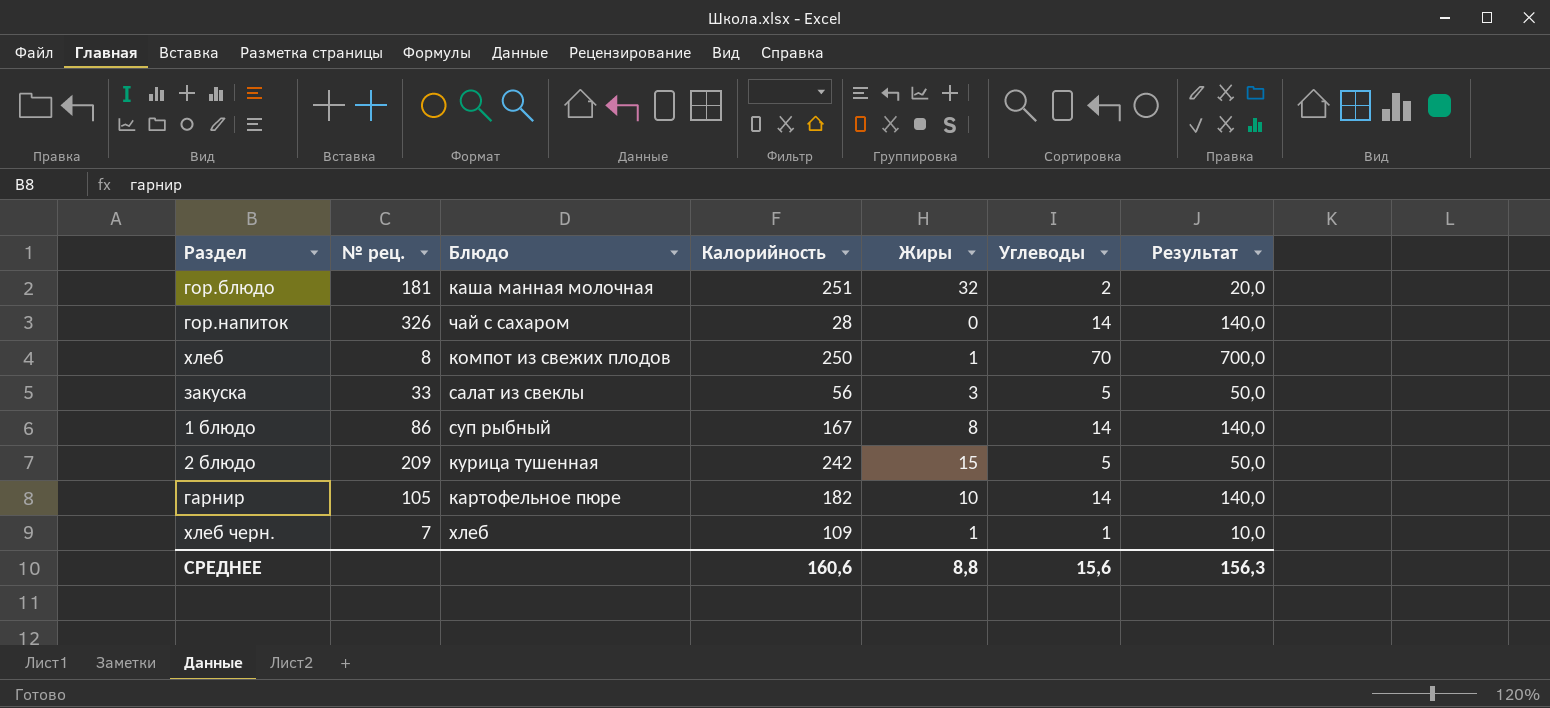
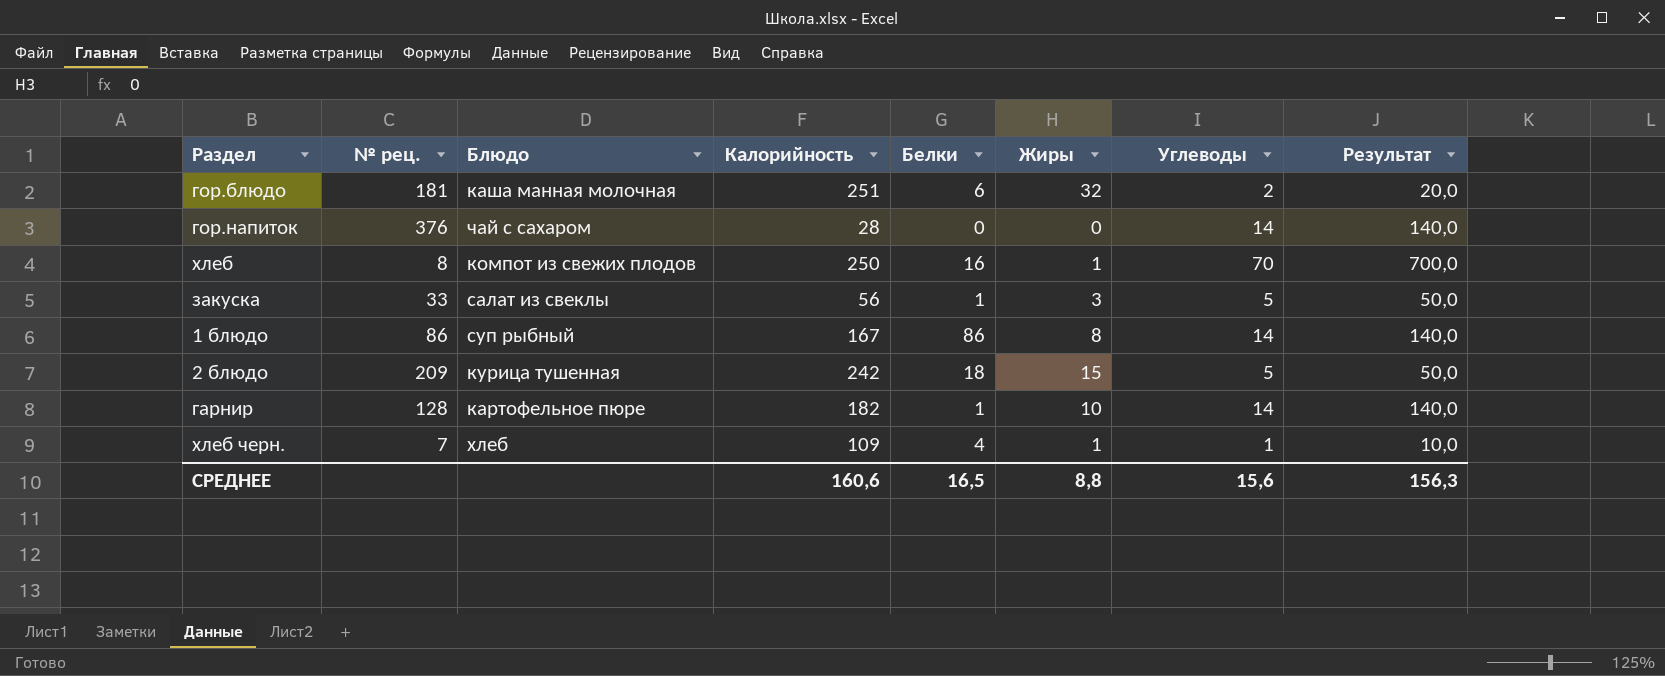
column Белки | position: none -> 5
гор.напиток | № рец.: 326 -> 376
гарнир | № рец.: 105 -> 128

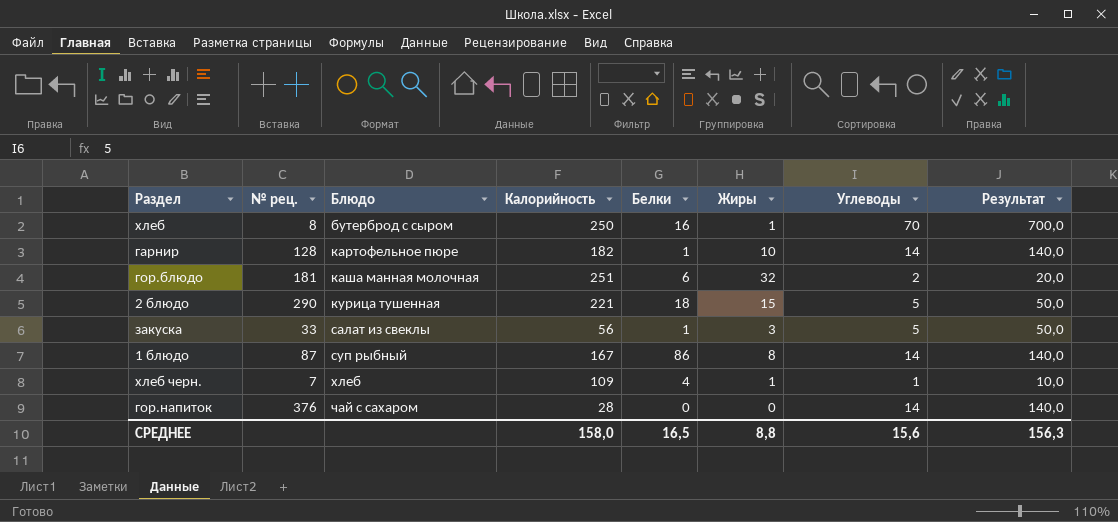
row order: none -> Блюдо ascending
хлеб | Блюдо: компот из свежих плодов -> бутерброд с сыром
2 блюдо | № рец.: 209 -> 290
2 блюдо | Калорийность: 242 -> 221
1 блюдо | № рец.: 86 -> 87
СРЕДНЕЕ | Калорийность: 160,6 -> 158,0

